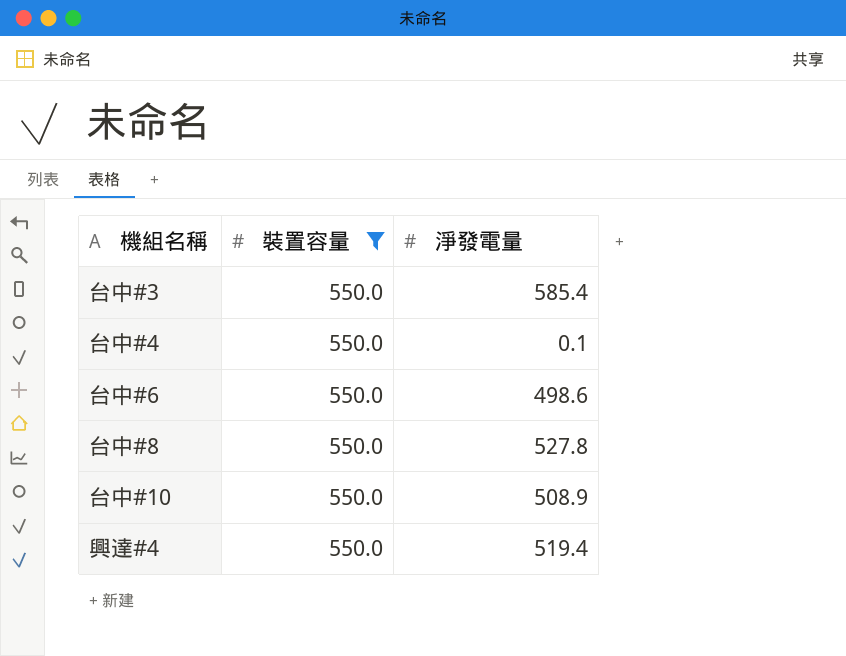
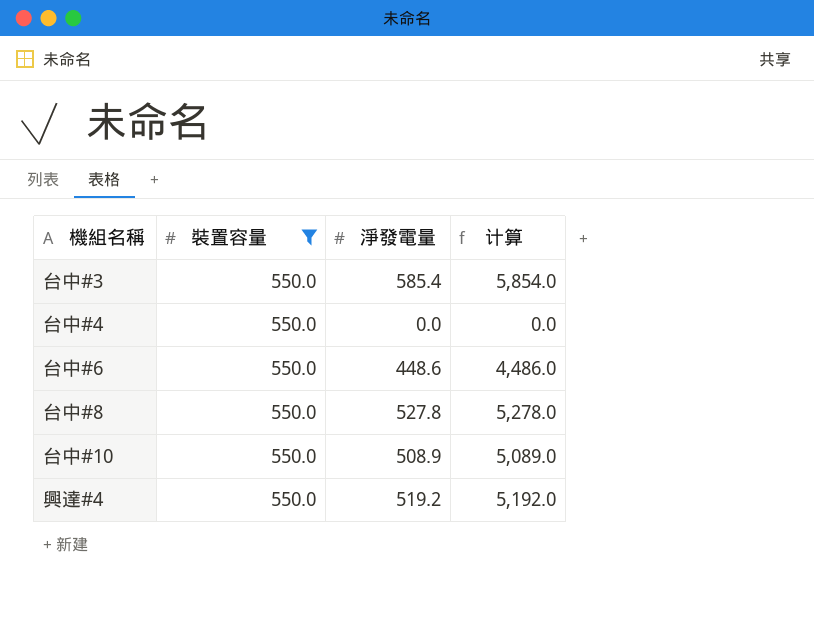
column 计算 | formula: none -> [淨發電量] * 10
台中#4 | 淨發電量: 0.1 -> 0.0
台中#6 | 淨發電量: 498.6 -> 448.6
興達#4 | 淨發電量: 519.4 -> 519.2

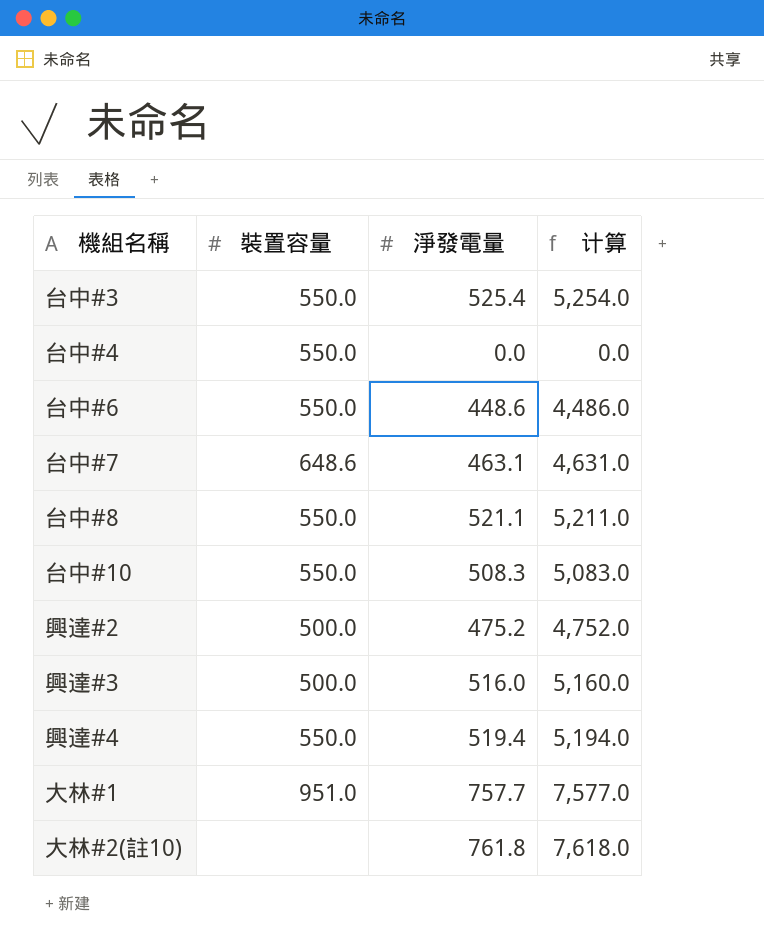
filter: 裝置容量 = 550.0 -> none
台中#3 | 淨發電量: 585.4 -> 525.4
台中#3 | 计算: 5,854.0 -> 5,254.0
台中#8 | 淨發電量: 527.8 -> 521.1
台中#8 | 计算: 5,278.0 -> 5,211.0
台中#10 | 淨發電量: 508.9 -> 508.3
台中#10 | 计算: 5,089.0 -> 5,083.0
興達#4 | 淨發電量: 519.2 -> 519.4
興達#4 | 计算: 5,192.0 -> 5,194.0

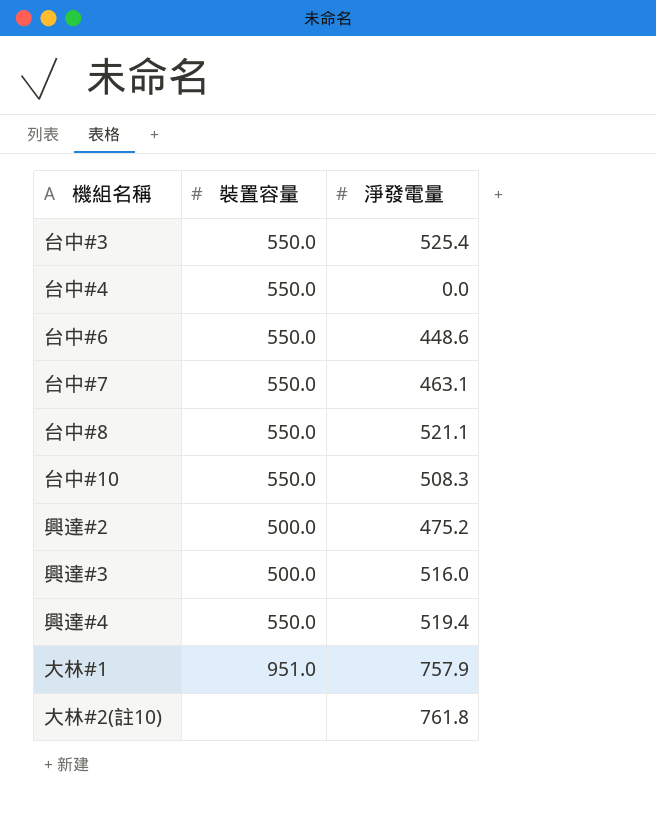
column 计算 | formula: [淨發電量] * 10 -> none
台中#7 | 裝置容量: 648.6 -> 550.0
大林#1 | 淨發電量: 757.7 -> 757.9

